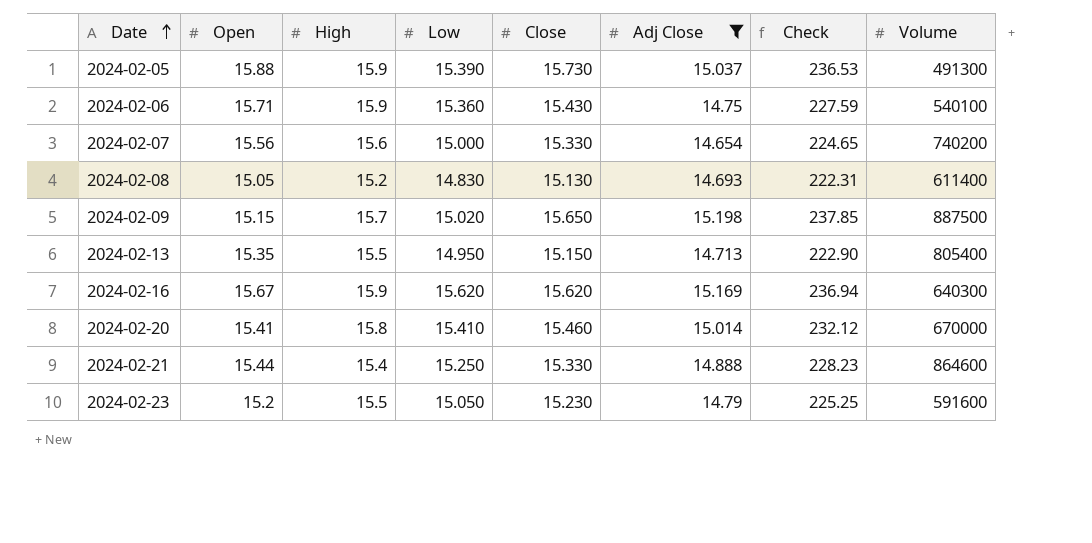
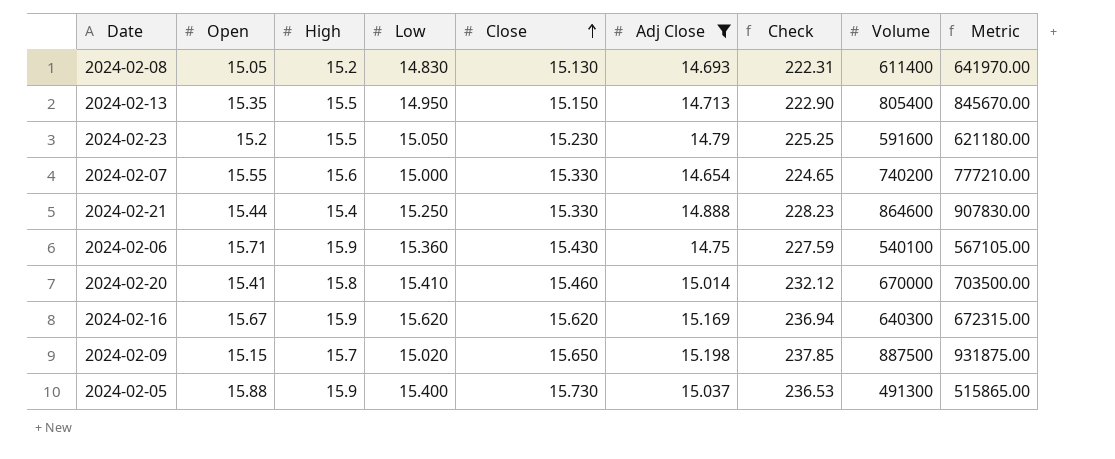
row order: Date ascending -> Close ascending
column Metric | formula: none -> [Volume] * 1.05
2024-02-07 | Open: 15.56 -> 15.55
2024-02-05 | Low: 15.390 -> 15.400

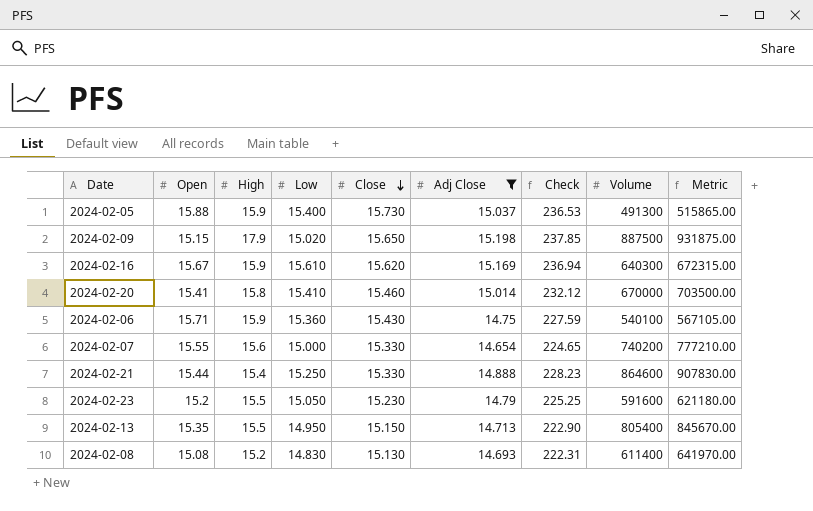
row order: Close ascending -> Close descending
2024-02-09 | High: 15.7 -> 17.9
2024-02-16 | Low: 15.620 -> 15.610
2024-02-08 | Open: 15.05 -> 15.08

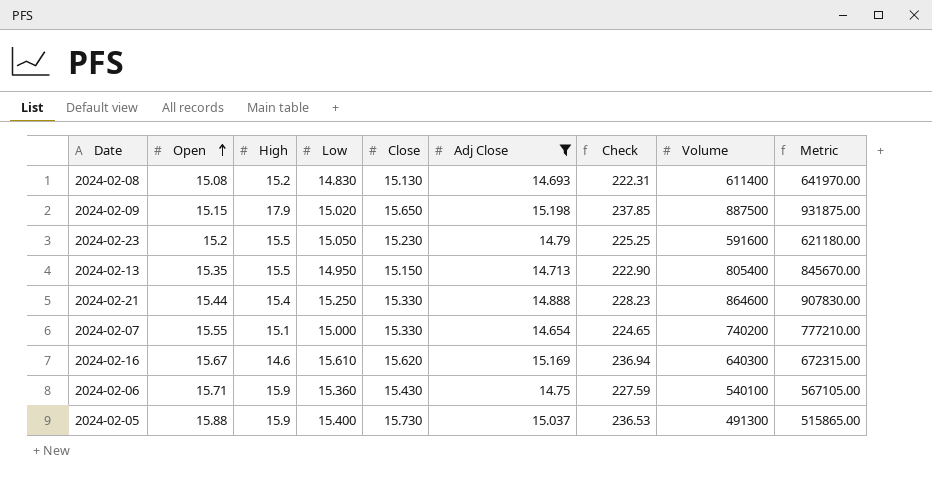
row order: Close descending -> Open ascending
row 2024-02-20: 15.41 | 15.8 | 15.410 | 15.460 | 15.014 | 232.12 | 670000 | 703500.00 -> none
2024-02-07 | High: 15.6 -> 15.1
2024-02-16 | High: 15.9 -> 14.6

